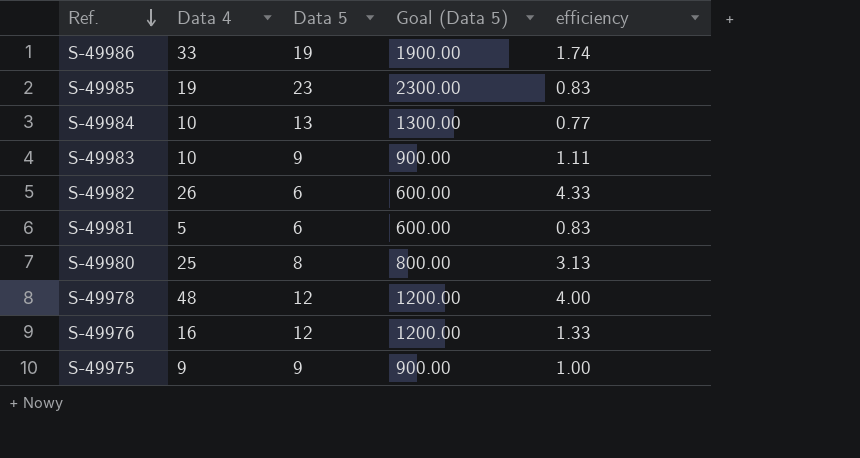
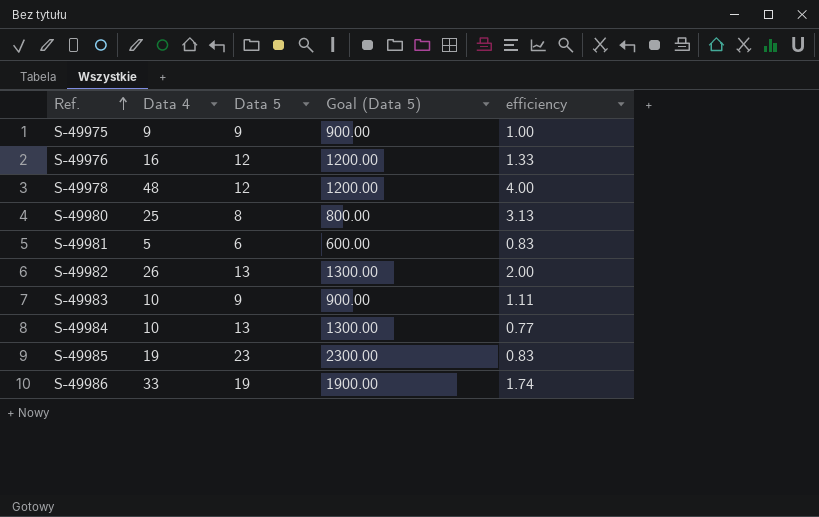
row order: Ref. descending -> Ref. ascending
S-49982 | Data 5: 6 -> 13
S-49982 | Goal (Data 5): 600.00 -> 1300.00
S-49982 | efficiency: 4.33 -> 2.00

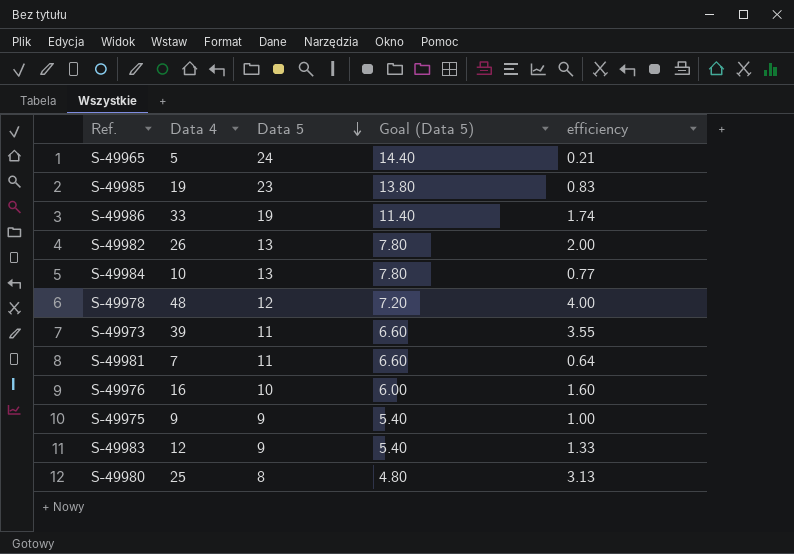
row order: Ref. ascending -> Data 5 descending
column Goal (Data 5) | formula: [Data 5] * 100 -> [Data 5] * 0.6
row S-49965: none -> 5 | 24 | 14.40 | 0.21
row S-49973: none -> 39 | 11 | 6.60 | 3.55
S-49981 | Data 4: 5 -> 7
S-49981 | Data 5: 6 -> 11
S-49981 | efficiency: 0.83 -> 0.64
S-49976 | Data 5: 12 -> 10
S-49976 | efficiency: 1.33 -> 1.60
S-49983 | Data 4: 10 -> 12
S-49983 | efficiency: 1.11 -> 1.33

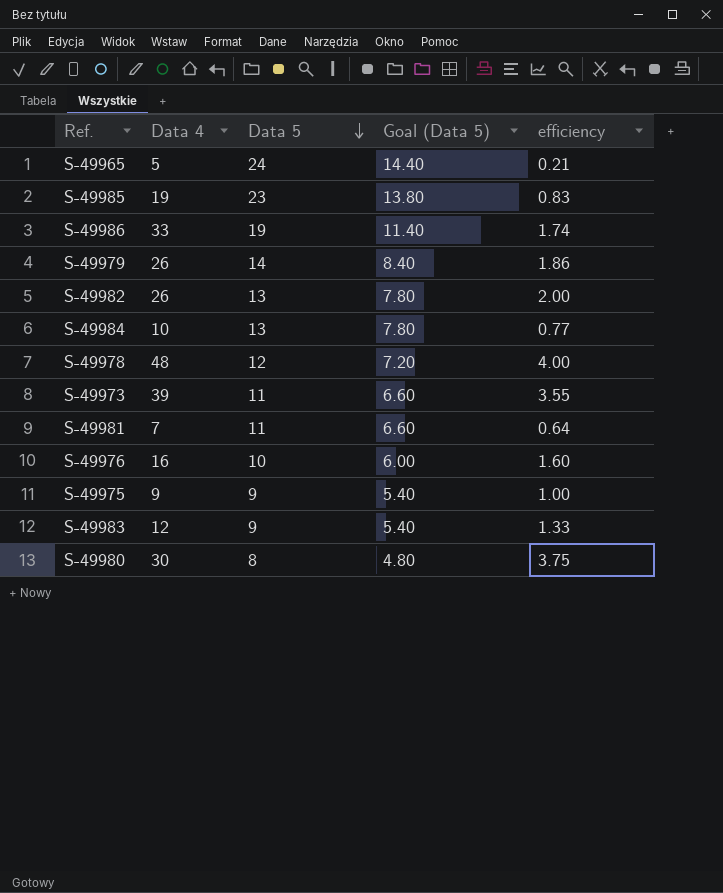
row S-49979: none -> 26 | 14 | 8.40 | 1.86
S-49980 | Data 4: 25 -> 30
S-49980 | efficiency: 3.13 -> 3.75

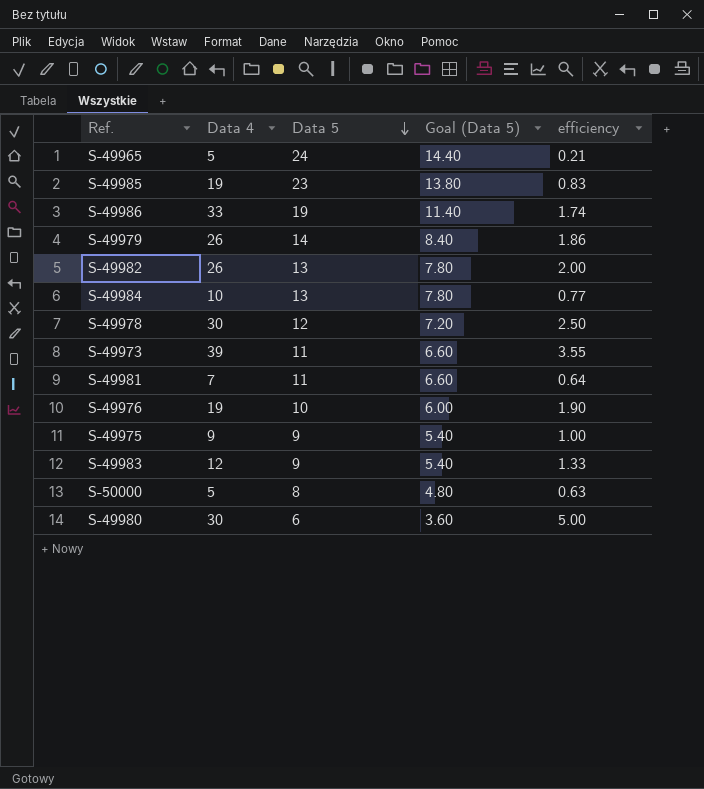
S-49978 | Data 4: 48 -> 30
S-49978 | efficiency: 4.00 -> 2.50
S-49976 | Data 4: 16 -> 19
S-49976 | efficiency: 1.60 -> 1.90
row S-50000: none -> 5 | 8 | 4.80 | 0.63
S-49980 | Data 5: 8 -> 6
S-49980 | Goal (Data 5): 4.80 -> 3.60
S-49980 | efficiency: 3.75 -> 5.00

